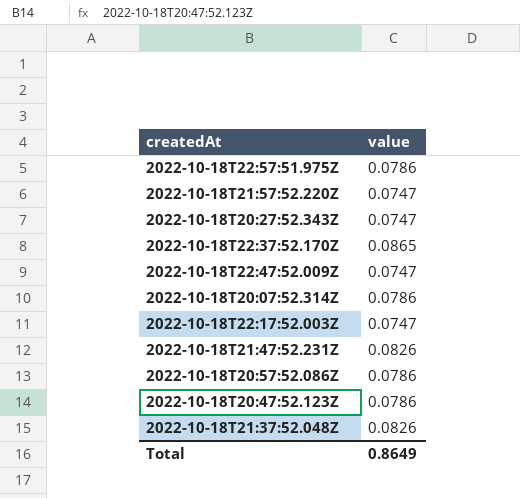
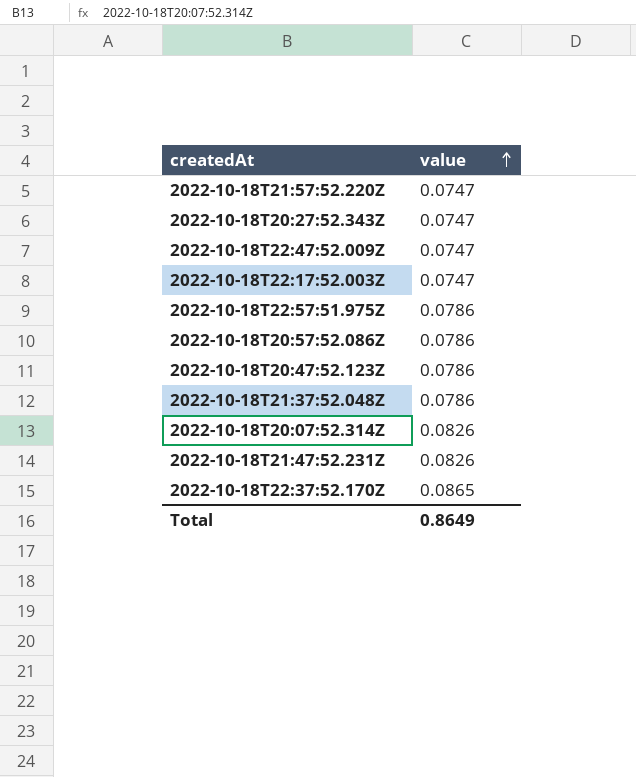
row order: none -> value ascending
2022-10-18T21:37:52.048Z | value: 0.0826 -> 0.0786
2022-10-18T20:07:52.314Z | value: 0.0786 -> 0.0826

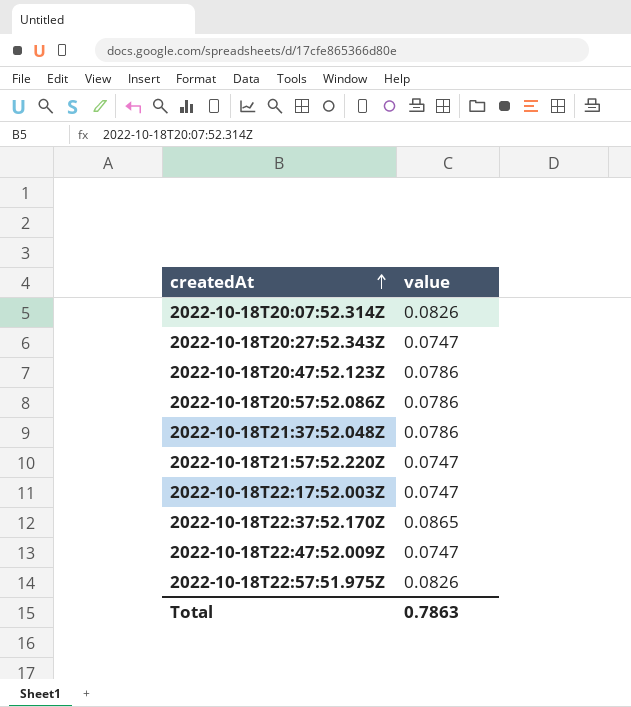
row order: value ascending -> createdAt ascending
row 2022-10-18T21:47:52.231Z: 0.0826 -> none
2022-10-18T22:57:51.975Z | value: 0.0786 -> 0.0826
Total | value: 0.8649 -> 0.7863

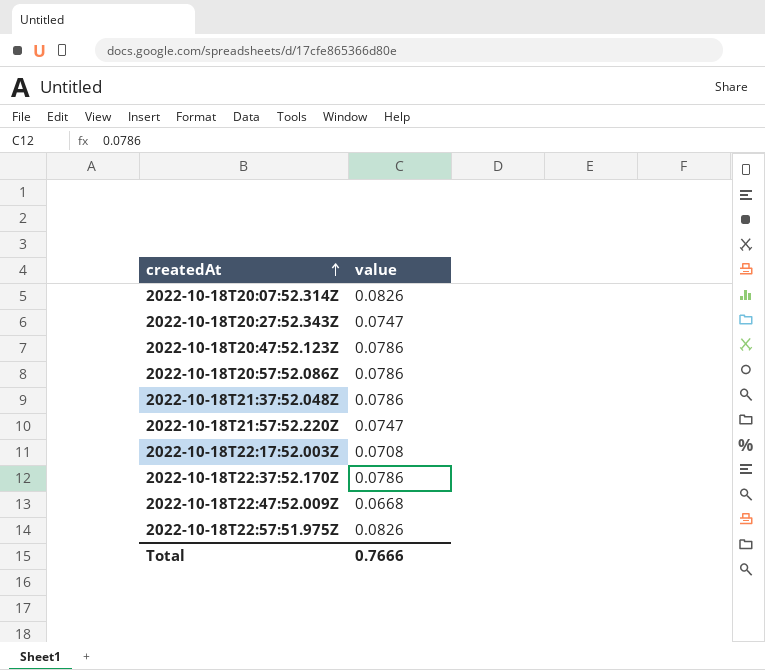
2022-10-18T22:17:52.003Z | value: 0.0747 -> 0.0708
2022-10-18T22:37:52.170Z | value: 0.0865 -> 0.0786
2022-10-18T22:47:52.009Z | value: 0.0747 -> 0.0668
Total | value: 0.7863 -> 0.7666

